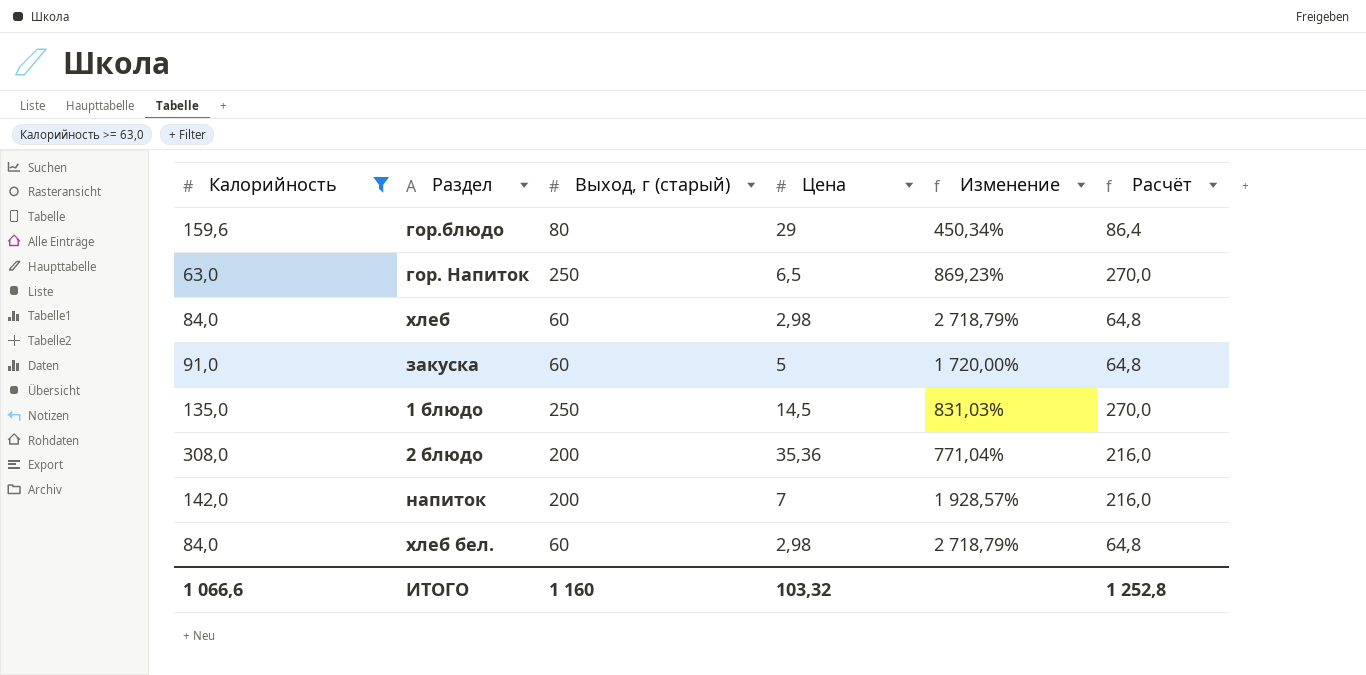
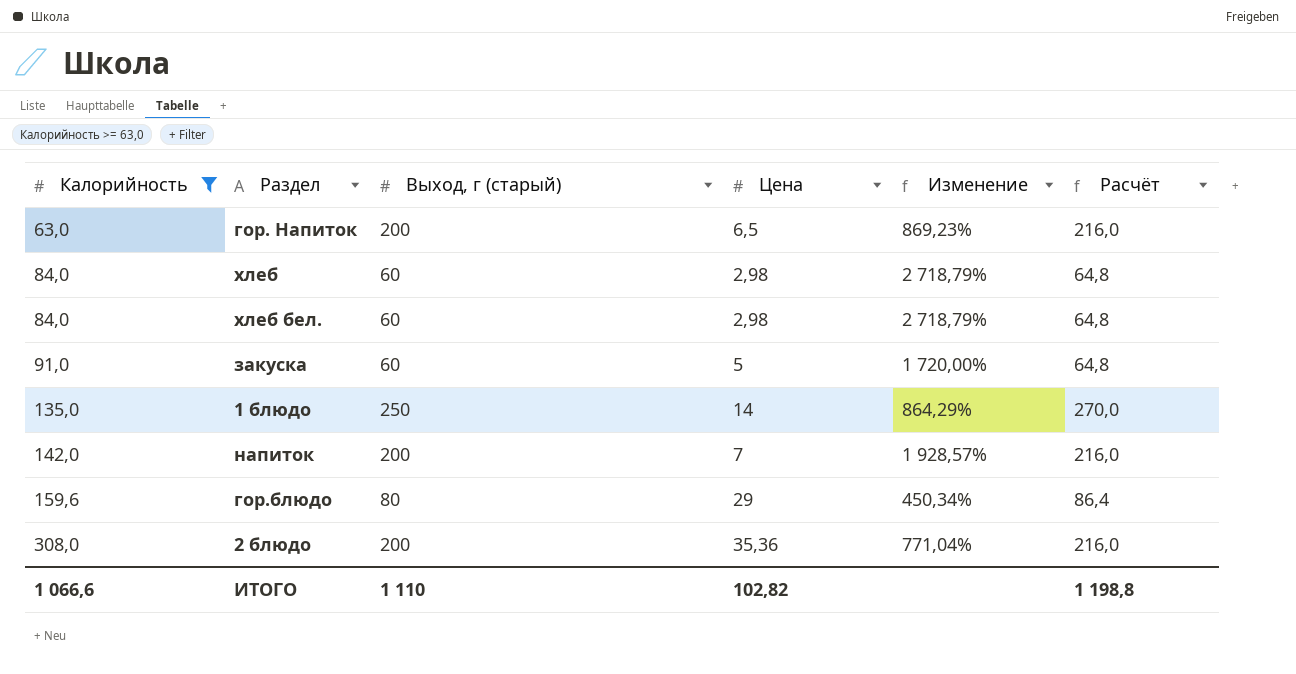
row order: none -> Калорийность ascending
гор. Напиток | Выход, г (старый): 250 -> 200
гор. Напиток | Расчёт: 270,0 -> 216,0
1 блюдо | Цена: 14,5 -> 14
1 блюдо | Изменение: 831,03% -> 864,29%
ИТОГО | Выход, г (старый): 1 160 -> 1 110
ИТОГО | Цена: 103,32 -> 102,82
ИТОГО | Расчёт: 1 252,8 -> 1 198,8

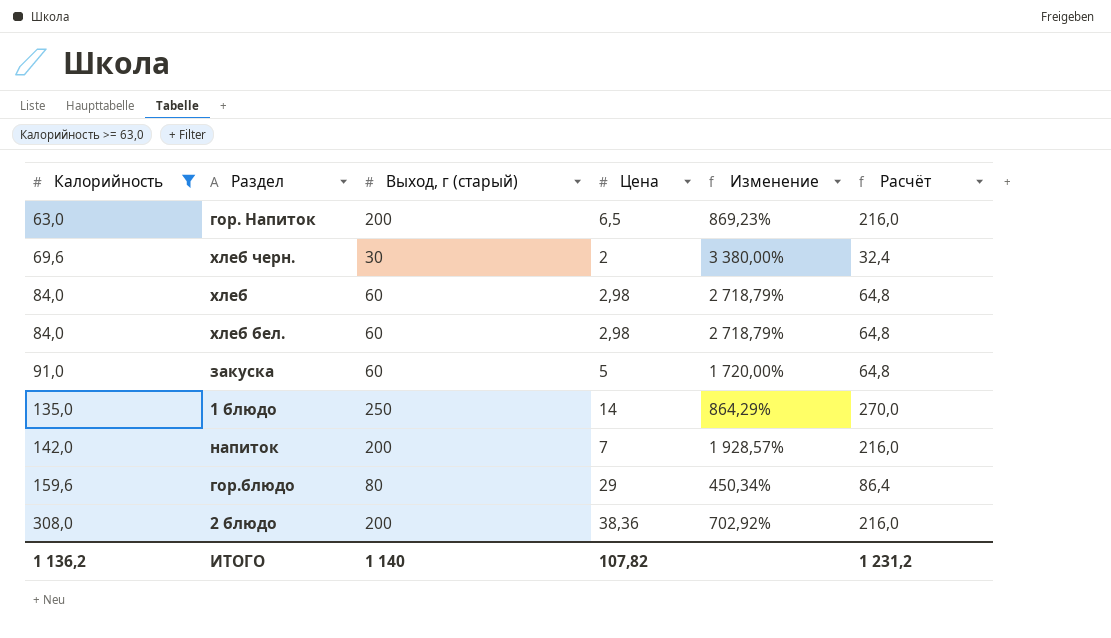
row хлеб черн.: none -> 69,6 | 30 | 2 | 3 380,00% | 32,4
2 блюдо | Цена: 35,36 -> 38,36
2 блюдо | Изменение: 771,04% -> 702,92%
ИТОГО | Калорийность: 1 066,6 -> 1 136,2
ИТОГО | Выход, г (старый): 1 110 -> 1 140
ИТОГО | Цена: 102,82 -> 107,82
ИТОГО | Расчёт: 1 198,8 -> 1 231,2

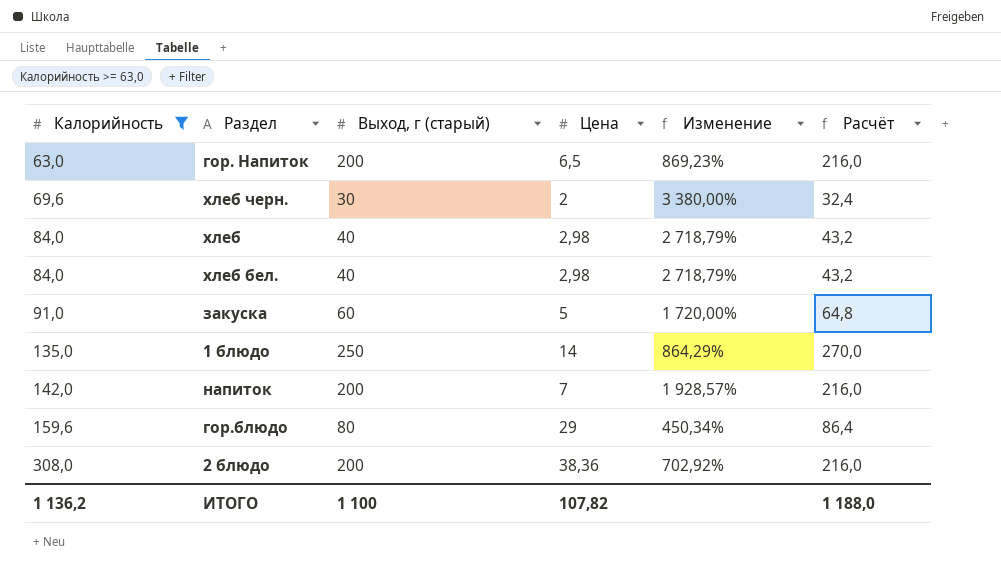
хлеб | Выход, г (старый): 60 -> 40
хлеб | Расчёт: 64,8 -> 43,2
хлеб бел. | Выход, г (старый): 60 -> 40
хлеб бел. | Расчёт: 64,8 -> 43,2
ИТОГО | Выход, г (старый): 1 140 -> 1 100
ИТОГО | Расчёт: 1 231,2 -> 1 188,0

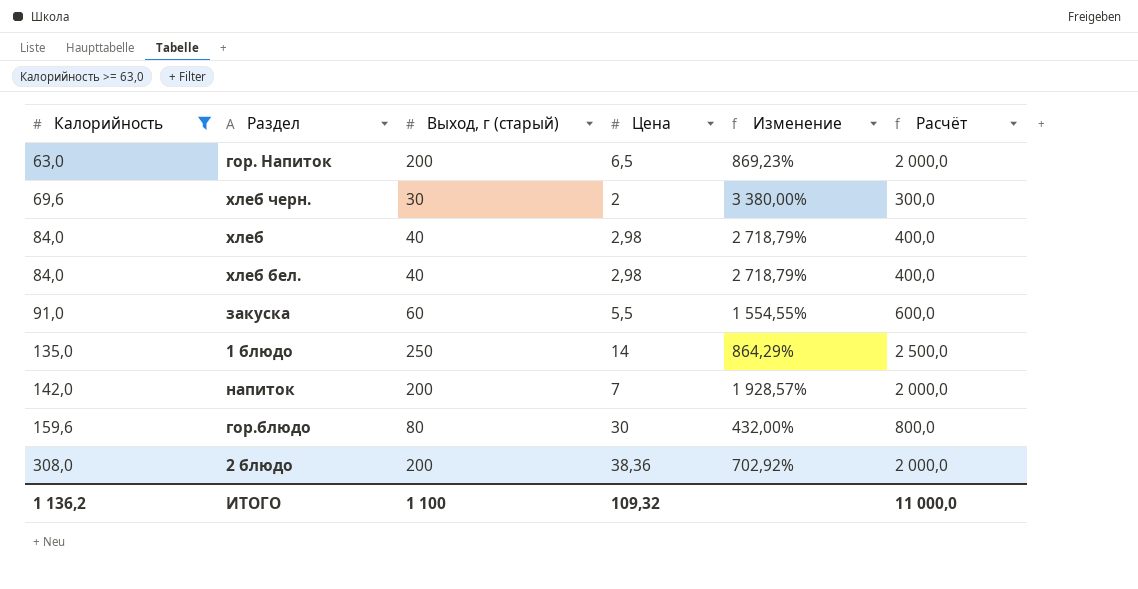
column Расчёт | formula: [Выход, г (старый)] * 1,08 -> [Выход, г (старый)] * 10
закуска | Цена: 5 -> 5,5
закуска | Изменение: 1 720,00% -> 1 554,55%
гор.блюдо | Цена: 29 -> 30
гор.блюдо | Изменение: 450,34% -> 432,00%
ИТОГО | Цена: 107,82 -> 109,32
ИТОГО | Расчёт: 1 188,0 -> 11 000,0

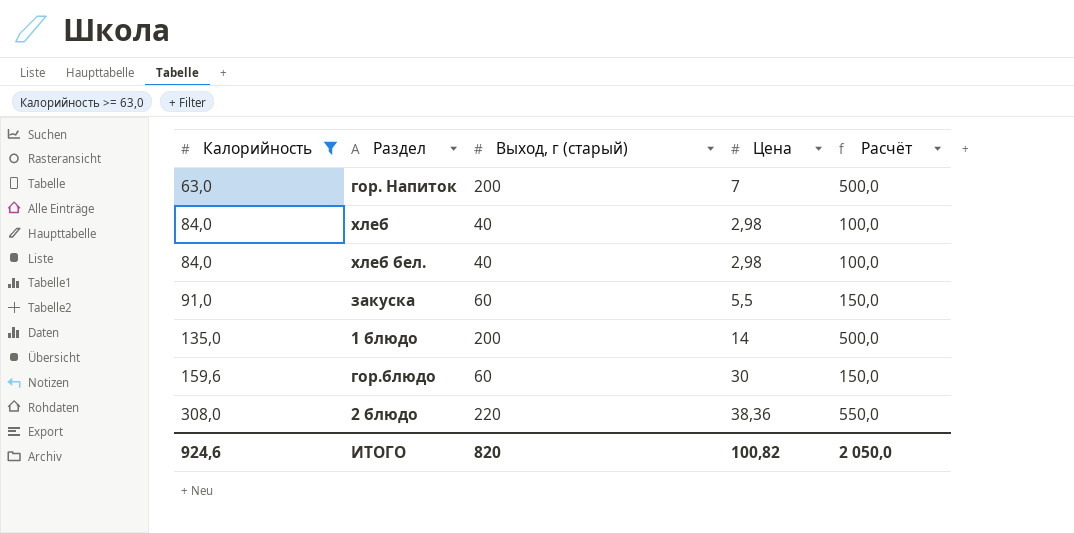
column Изменение | formula: ([Калорийность] - [Цена]) / [Цена] -> none
column Расчёт | formula: [Выход, г (старый)] * 10 -> [Выход, г (старый)] * 2,5
row хлеб черн.: 69,6 | 30 | 2 | 3 380,00% | 300,0 -> none
row напиток: 142,0 | 200 | 7 | 1 928,57% | 2 000,0 -> none
гор. Напиток | Цена: 6,5 -> 7
1 блюдо | Выход, г (старый): 250 -> 200
гор.блюдо | Выход, г (старый): 80 -> 60
2 блюдо | Выход, г (старый): 200 -> 220
ИТОГО | Калорийность: 1 136,2 -> 924,6
ИТОГО | Выход, г (старый): 1 100 -> 820
ИТОГО | Цена: 109,32 -> 100,82
ИТОГО | Расчёт: 11 000,0 -> 2 050,0

